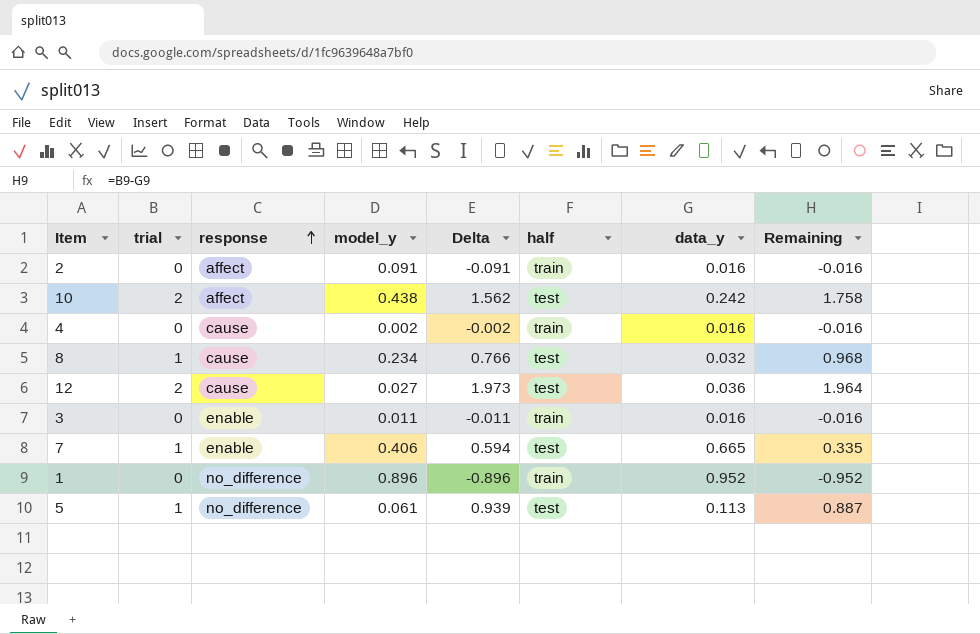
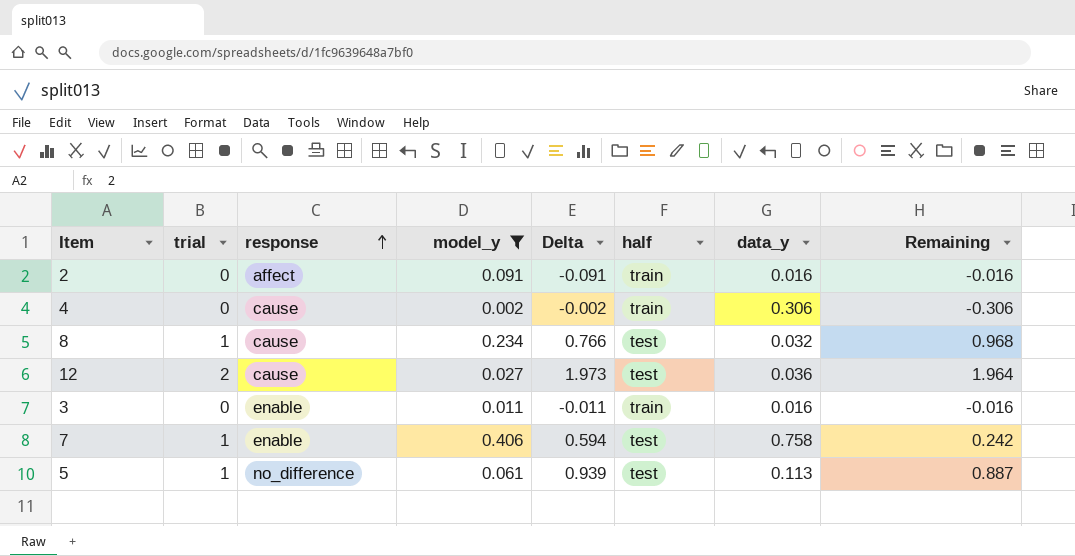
filter: none -> model_y <= 0.406
4 | data_y: 0.016 -> 0.306
4 | Remaining: -0.016 -> -0.306
7 | data_y: 0.665 -> 0.758
7 | Remaining: 0.335 -> 0.242

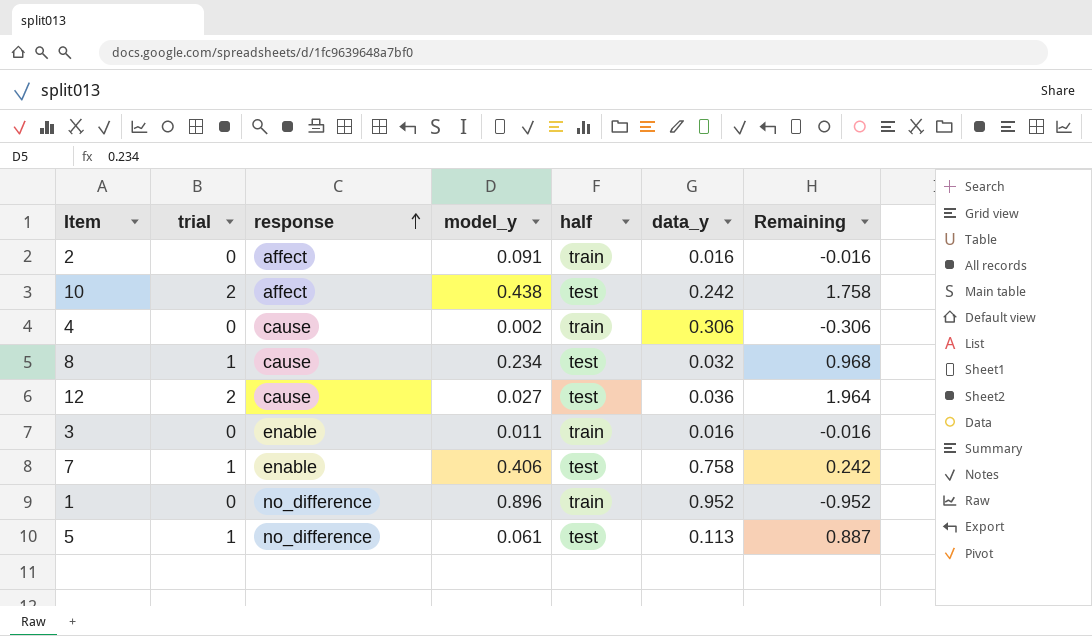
filter: model_y <= 0.406 -> none
column Delta | formula: [trial] - [model_y] -> none

